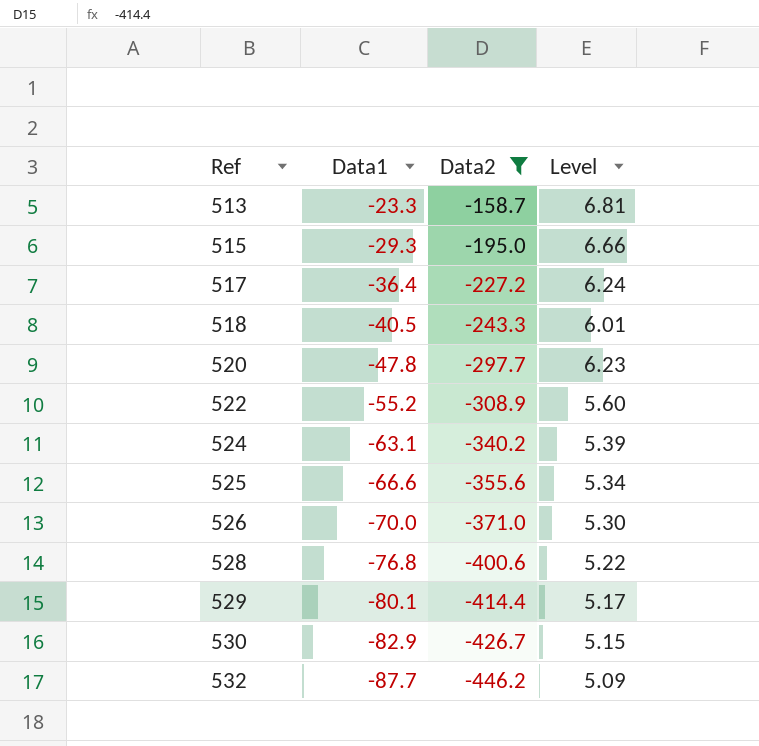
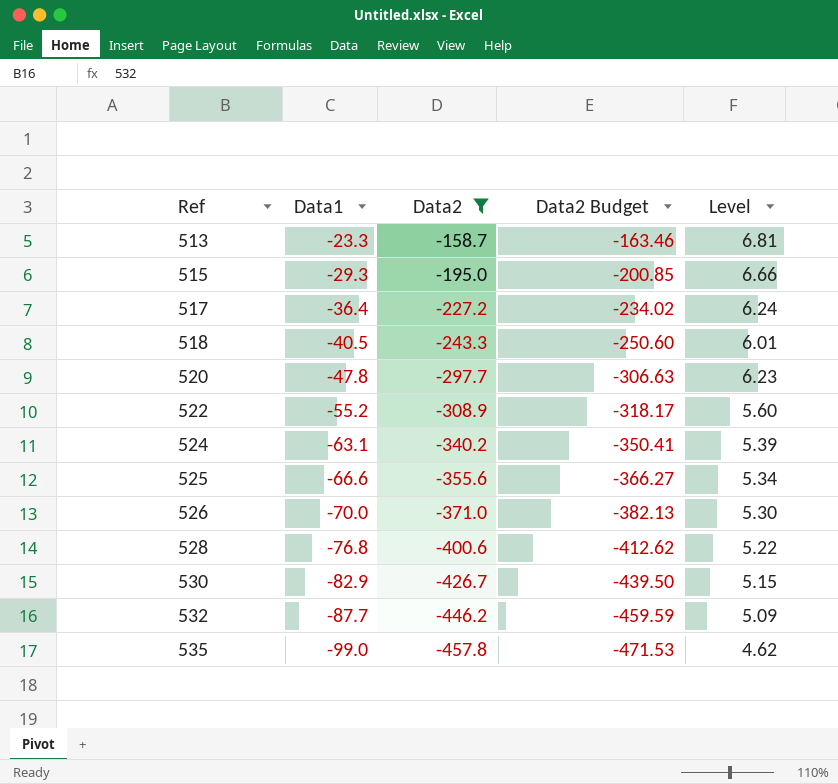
column Data2 Budget | formula: none -> [Data2] * 1.03
row 529: -80.1 | -414.4 | 5.17 -> none
row 535: none -> -99.0 | -457.8 | -471.53 | 4.62

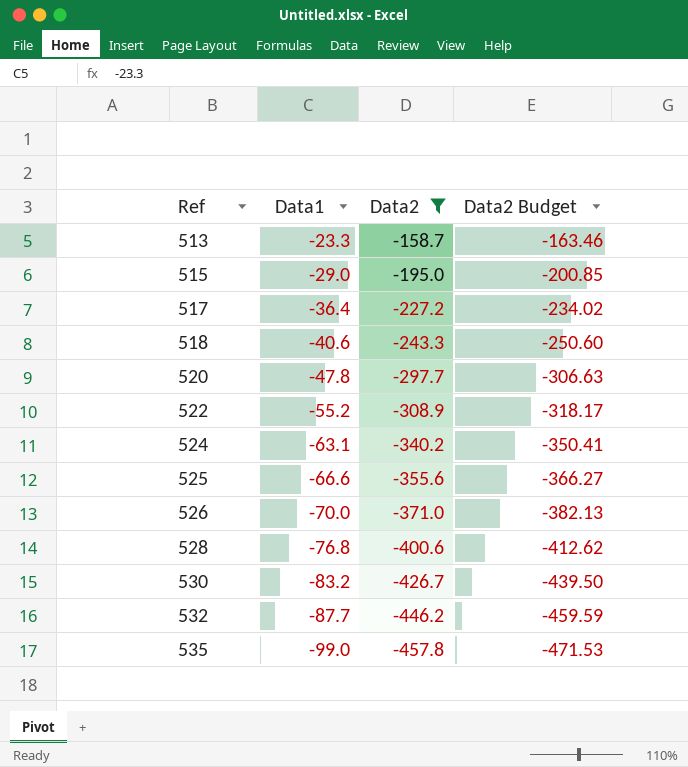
column Level | formula: [Data2] / [Data1] -> none
515 | Data1: -29.3 -> -29.0
518 | Data1: -40.5 -> -40.6
530 | Data1: -82.9 -> -83.2

